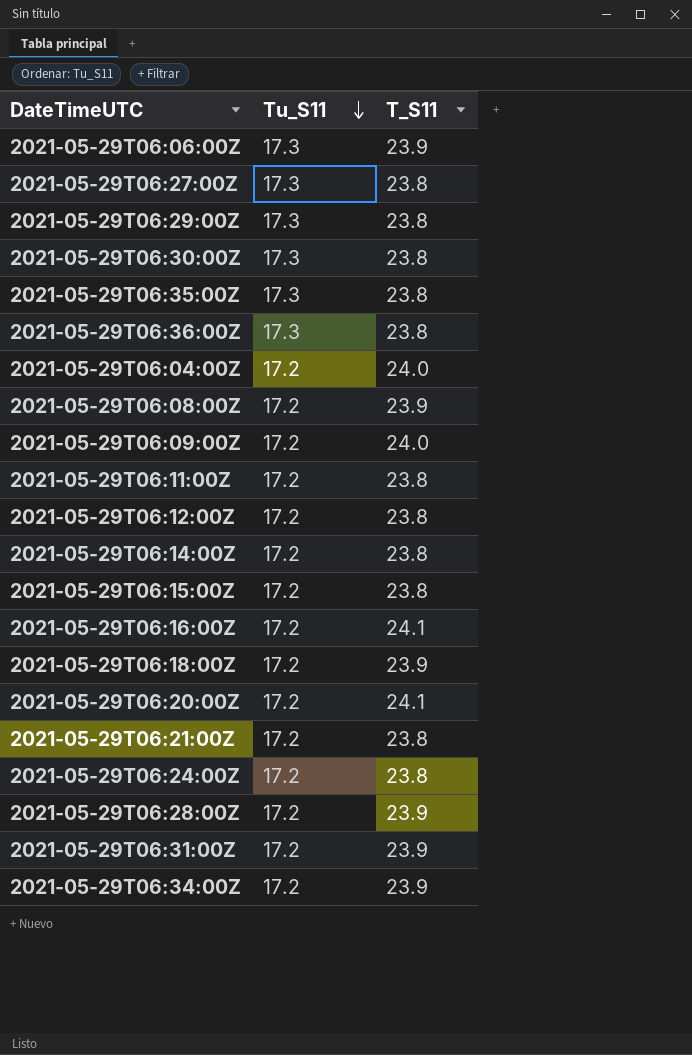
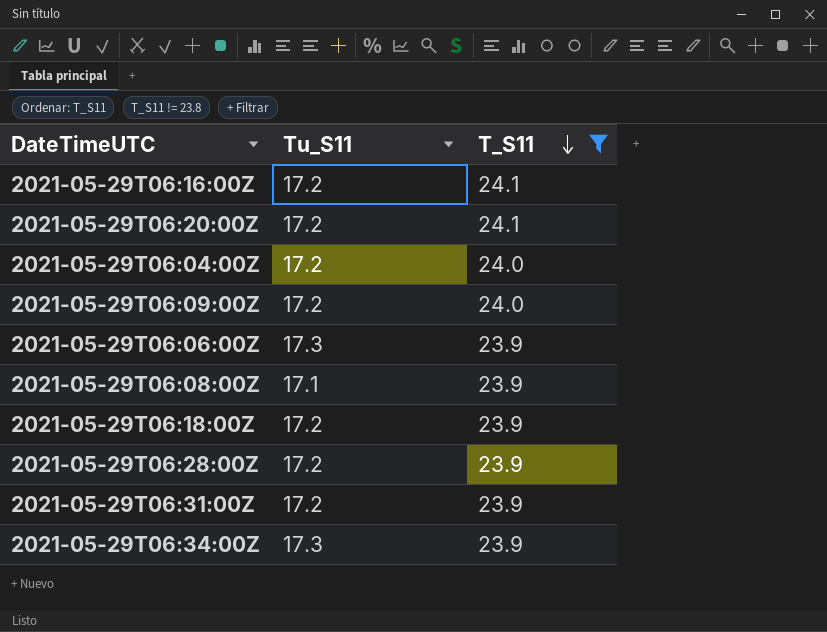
filter: none -> T_S11 != 23.8
row order: Tu_S11 descending -> T_S11 descending
2021-05-29T06:08:00Z | Tu_S11: 17.2 -> 17.1
2021-05-29T06:34:00Z | Tu_S11: 17.2 -> 17.3

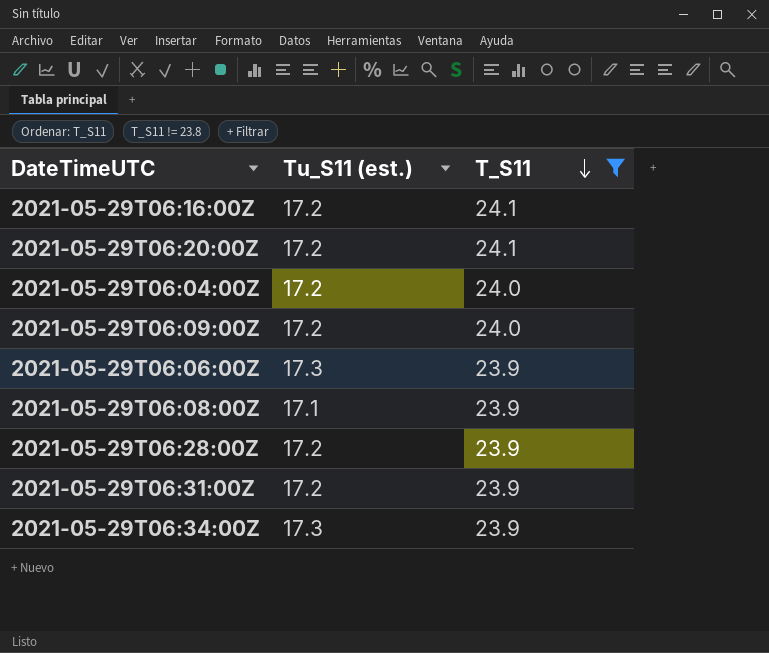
column name: Tu_S11 -> Tu_S11 (est.)
row 2021-05-29T06:18:00Z: 17.2 | 23.9 -> none

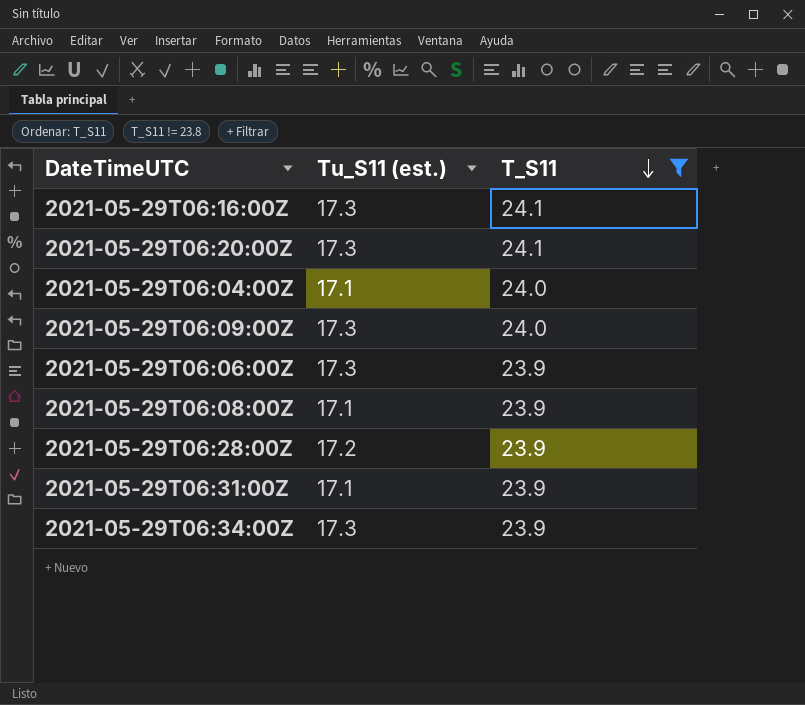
2021-05-29T06:16:00Z | Tu_S11 (est.): 17.2 -> 17.3
2021-05-29T06:20:00Z | Tu_S11 (est.): 17.2 -> 17.3
2021-05-29T06:04:00Z | Tu_S11 (est.): 17.2 -> 17.1
2021-05-29T06:09:00Z | Tu_S11 (est.): 17.2 -> 17.3
2021-05-29T06:31:00Z | Tu_S11 (est.): 17.2 -> 17.1

